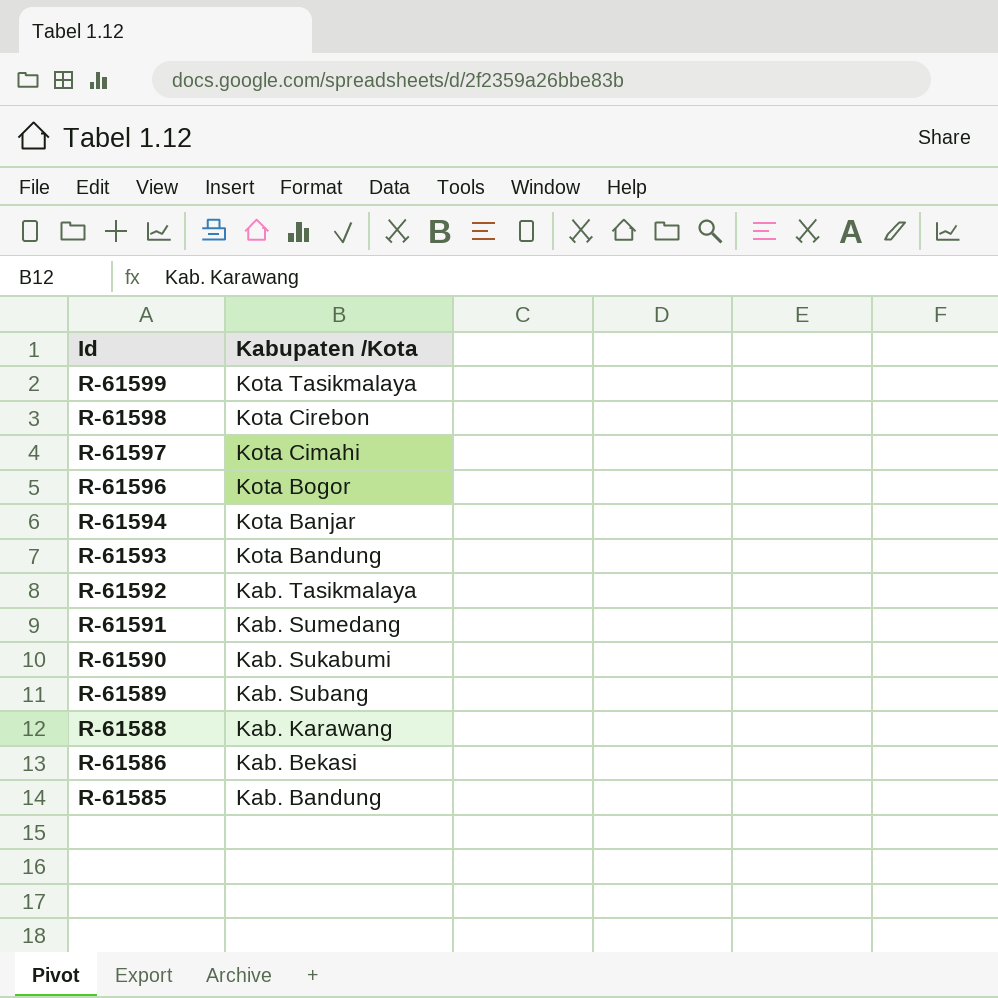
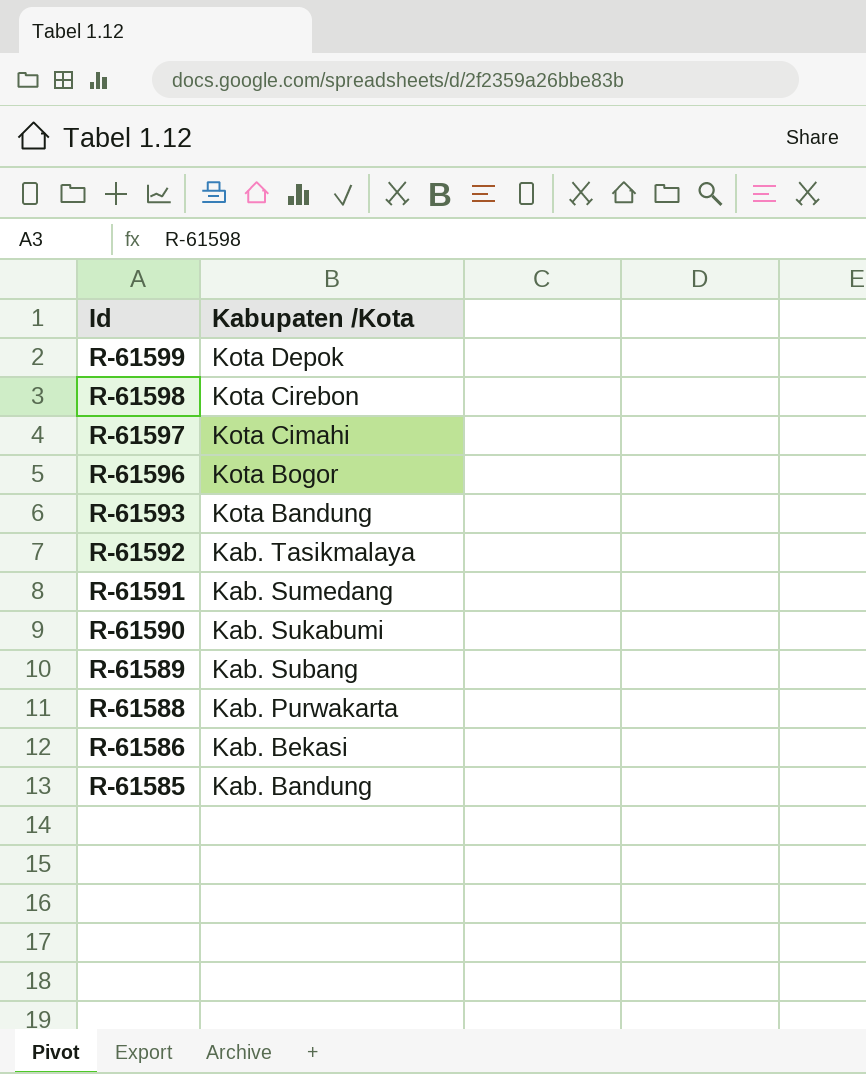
row R-61594: Kota Banjar -> none
R-61599 | Kabupaten /Kota: Kota Tasikmalaya -> Kota Depok
R-61588 | Kabupaten /Kota: Kab. Karawang -> Kab. Purwakarta

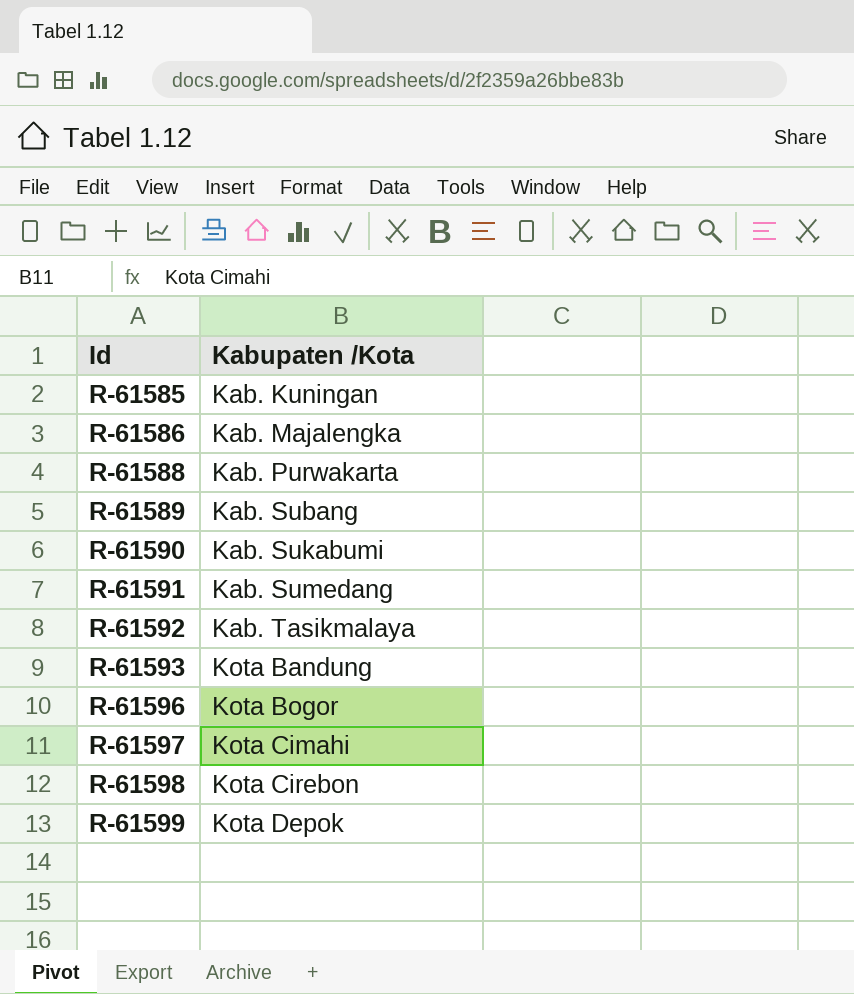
row order: Id descending -> Id ascending
R-61585 | Kabupaten /Kota: Kab. Bandung -> Kab. Kuningan
R-61586 | Kabupaten /Kota: Kab. Bekasi -> Kab. Majalengka

